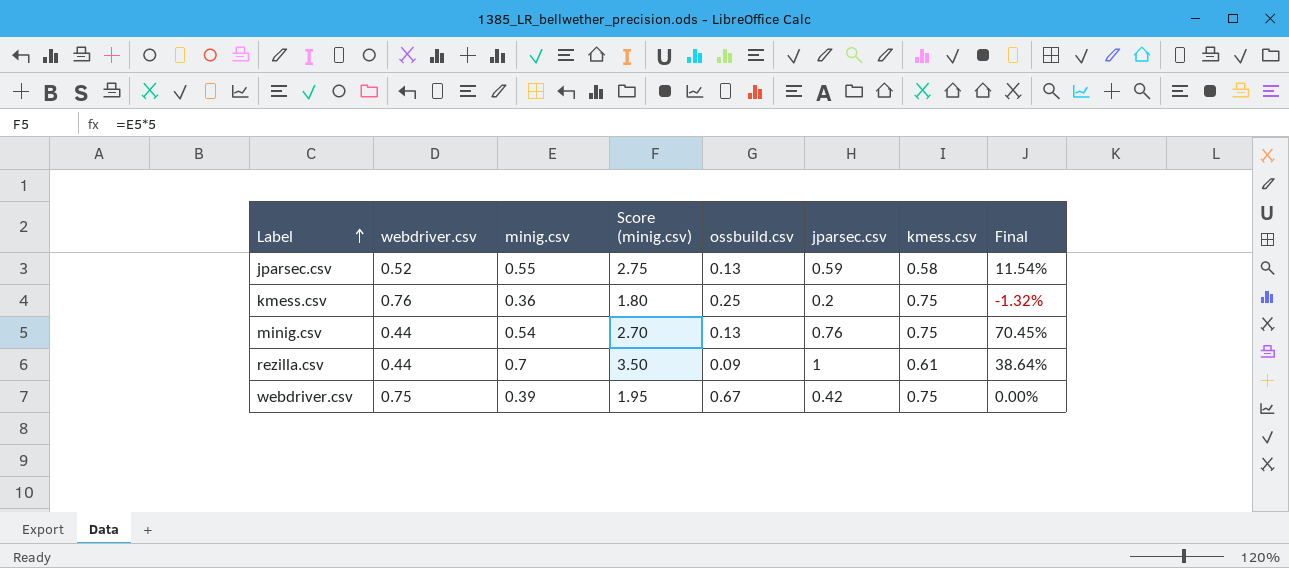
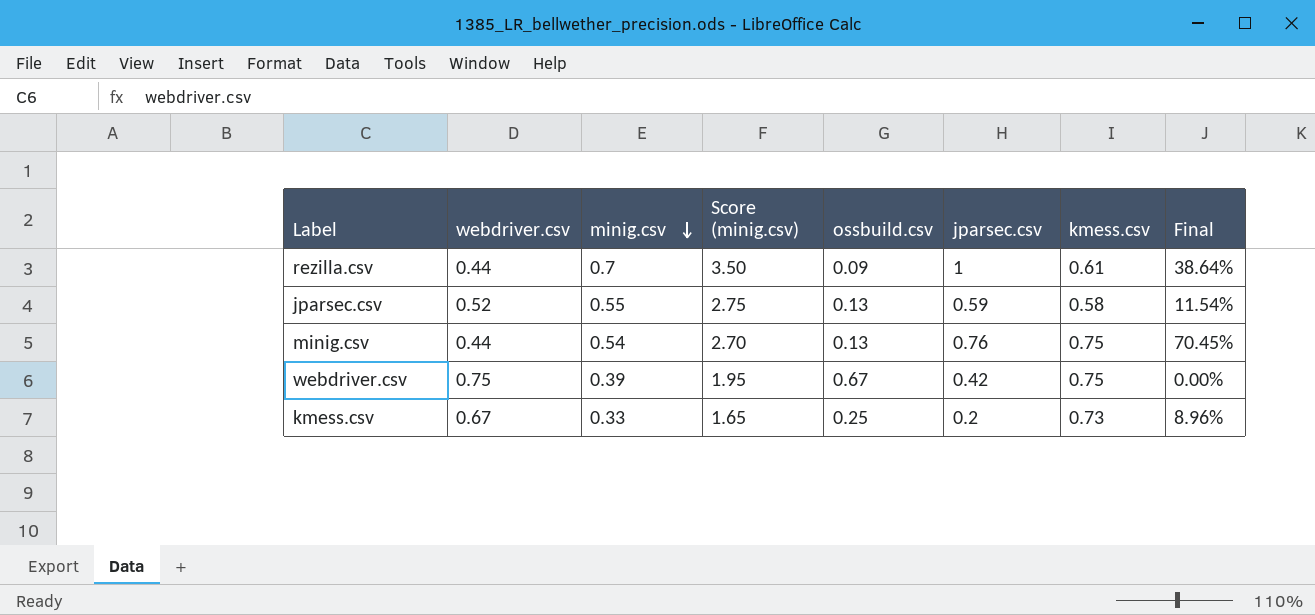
row order: Label ascending -> minig.csv descending
kmess.csv | webdriver.csv: 0.76 -> 0.67
kmess.csv | minig.csv: 0.36 -> 0.33
kmess.csv | Score (minig.csv): 1.80 -> 1.65
kmess.csv | kmess.csv: 0.75 -> 0.73
kmess.csv | Final: -1.32% -> 8.96%

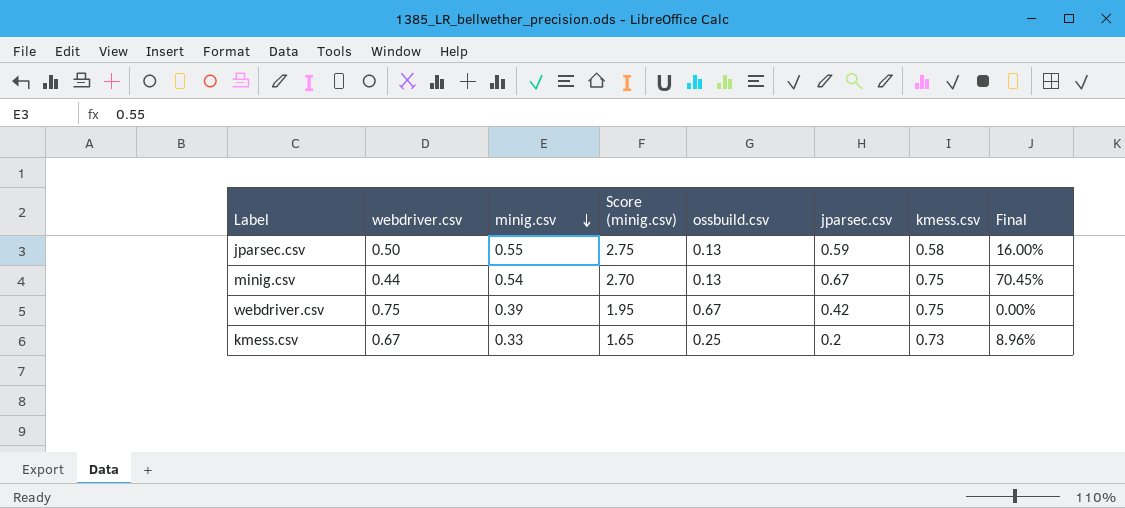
row rezilla.csv: 0.44 | 0.7 | 3.50 | 0.09 | 1 | 0.61 | 38.64% -> none
jparsec.csv | webdriver.csv: 0.52 -> 0.50
jparsec.csv | Final: 11.54% -> 16.00%
minig.csv | jparsec.csv: 0.76 -> 0.67

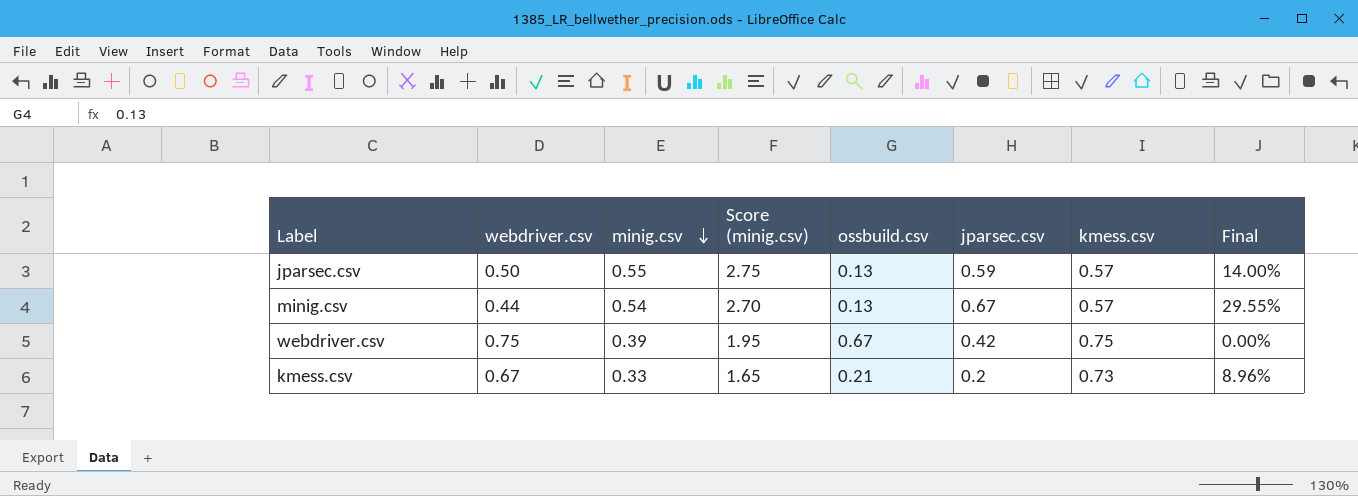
jparsec.csv | kmess.csv: 0.58 -> 0.57
jparsec.csv | Final: 16.00% -> 14.00%
minig.csv | kmess.csv: 0.75 -> 0.57
minig.csv | Final: 70.45% -> 29.55%
kmess.csv | ossbuild.csv: 0.25 -> 0.21

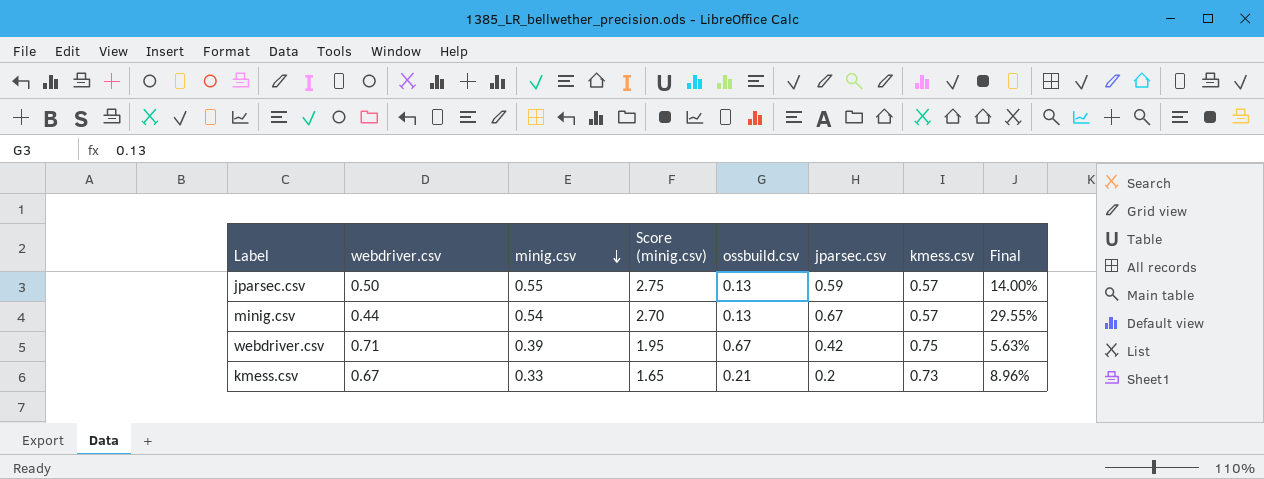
webdriver.csv | webdriver.csv: 0.75 -> 0.71
webdriver.csv | Final: 0.00% -> 5.63%

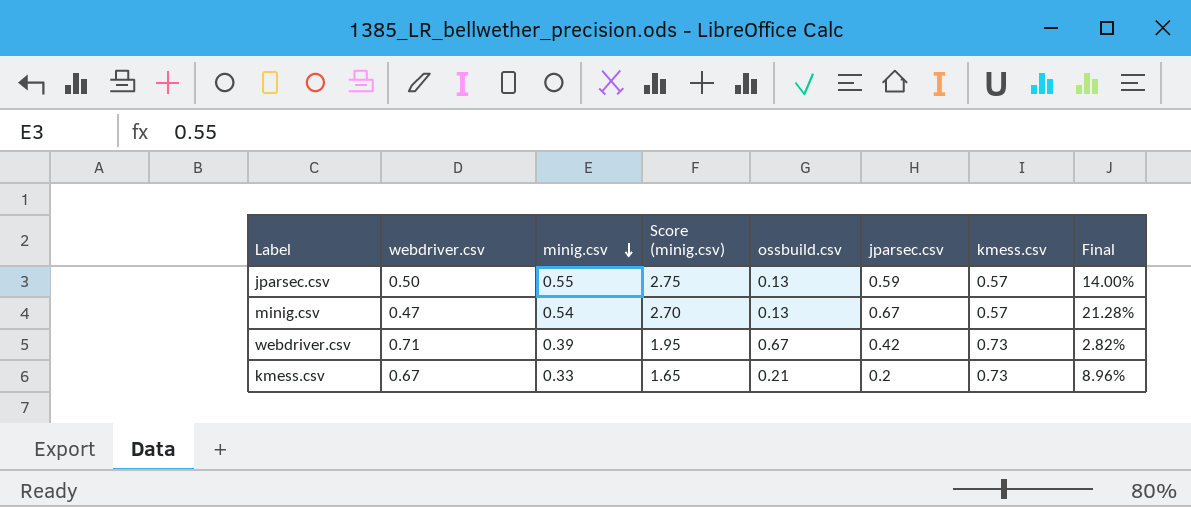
minig.csv | webdriver.csv: 0.44 -> 0.47
minig.csv | Final: 29.55% -> 21.28%
webdriver.csv | kmess.csv: 0.75 -> 0.73
webdriver.csv | Final: 5.63% -> 2.82%

